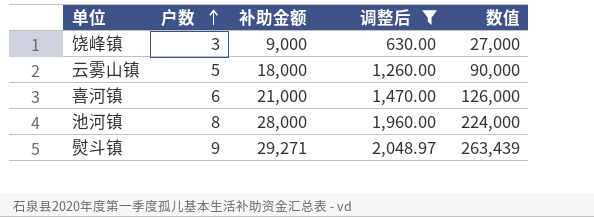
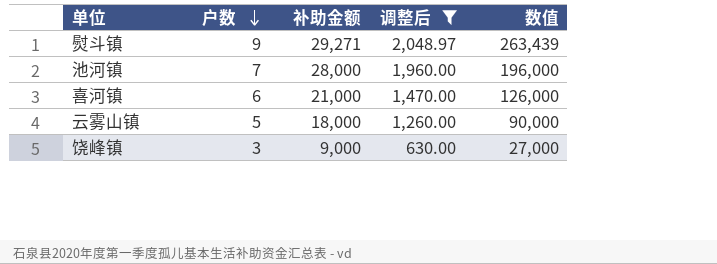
row order: 户数 ascending -> 户数 descending
池河镇 | 户数: 8 -> 7
池河镇 | 数值: 224,000 -> 196,000

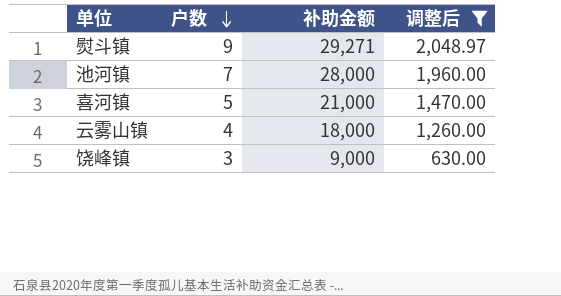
column 数值 | formula: [户数] * [补助金额] -> none
喜河镇 | 户数: 6 -> 5
云雾山镇 | 户数: 5 -> 4

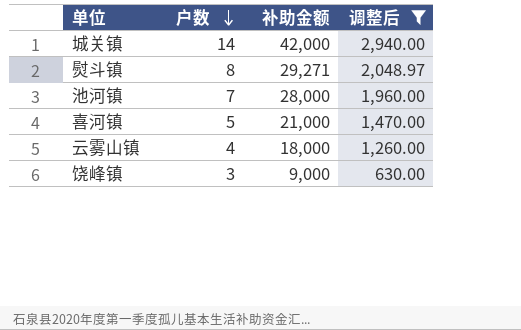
row 城关镇: none -> 14 | 42,000 | 2,940.00
熨斗镇 | 户数: 9 -> 8

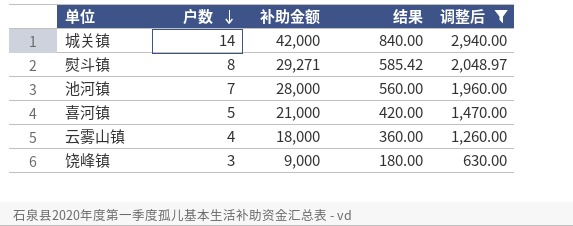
column 结果 | formula: none -> [补助金额] * 0.02

